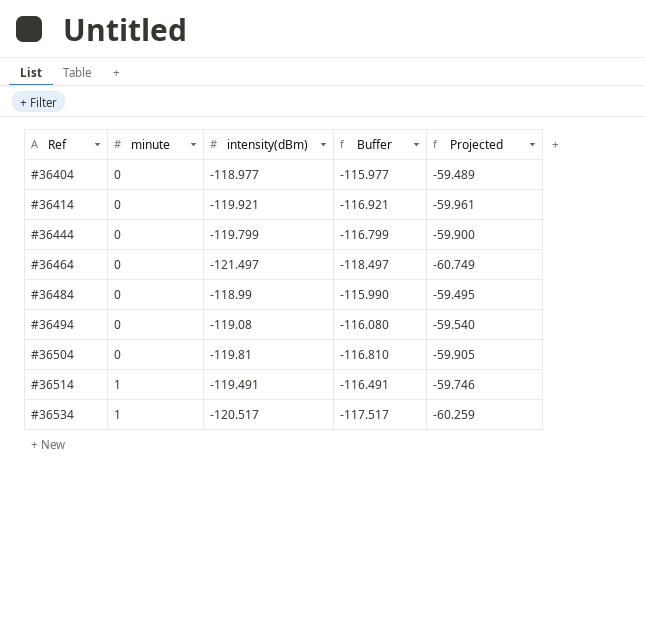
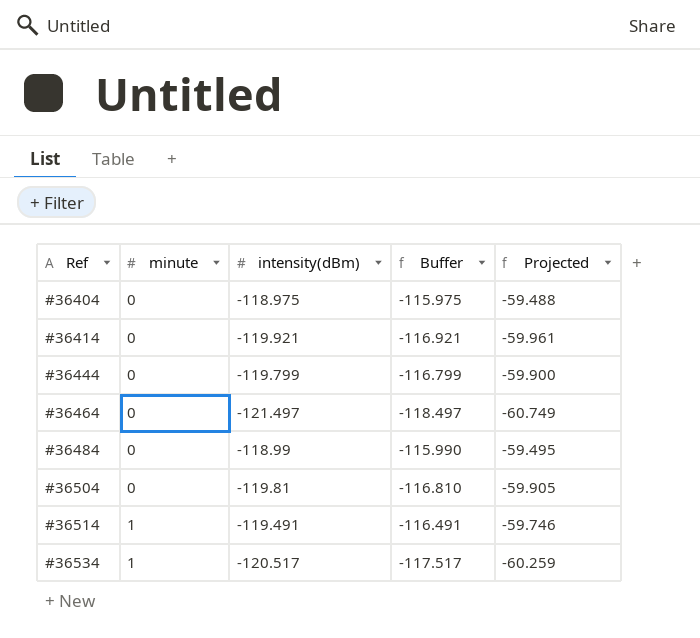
row #36494: 0 | -119.08 | -116.080 | -59.540 -> none
#36404 | intensity(dBm): -118.977 -> -118.975
#36404 | Buffer: -115.977 -> -115.975
#36404 | Projected: -59.489 -> -59.488

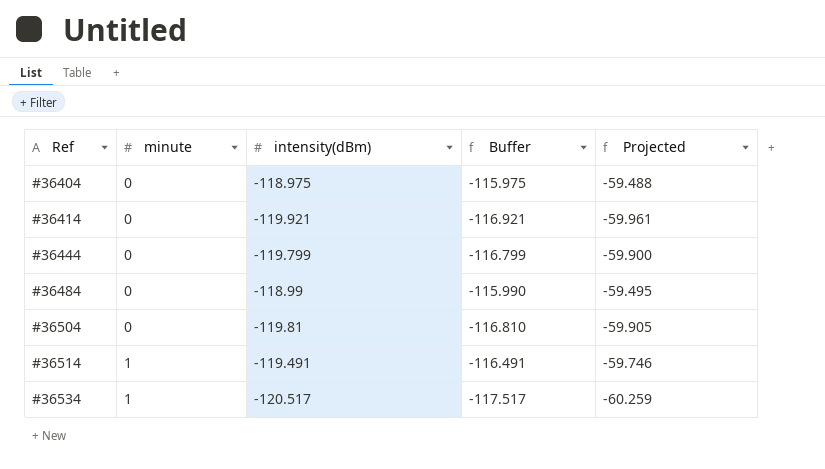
row #36464: 0 | -121.497 | -118.497 | -60.749 -> none

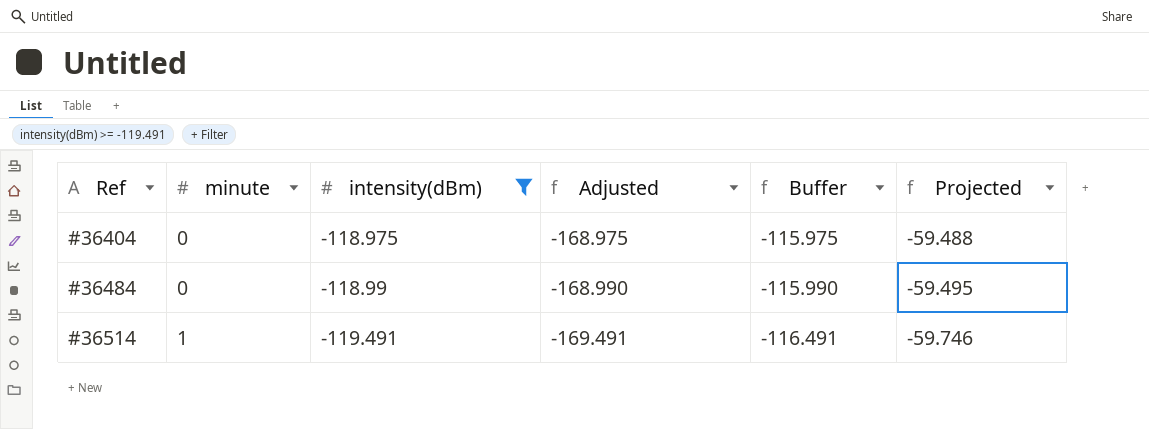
filter: none -> intensity(dBm) >= -119.491
column Adjusted | formula: none -> [intensity(dBm)] - 50

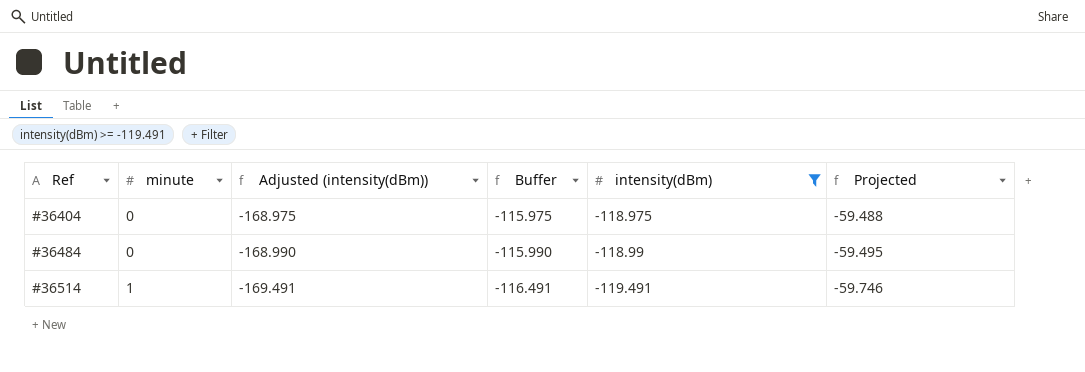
column name: Adjusted -> Adjusted (intensity(dBm))
column intensity(dBm) | position: 3 -> 5

